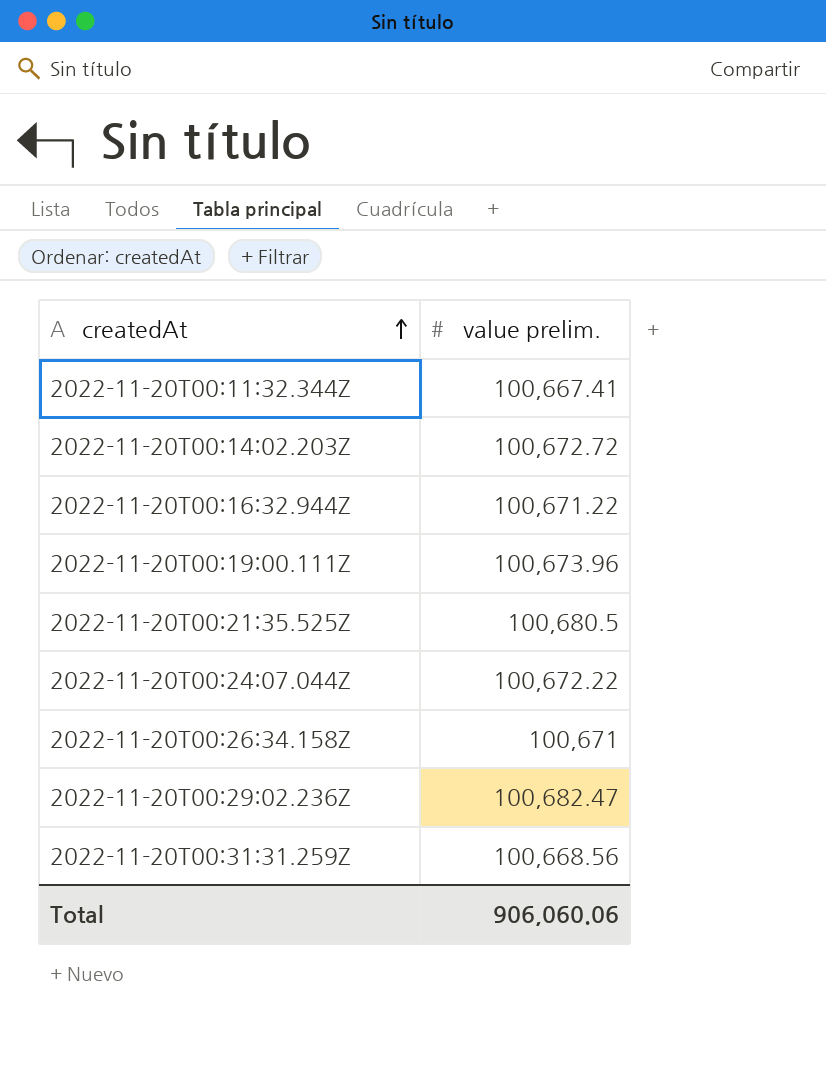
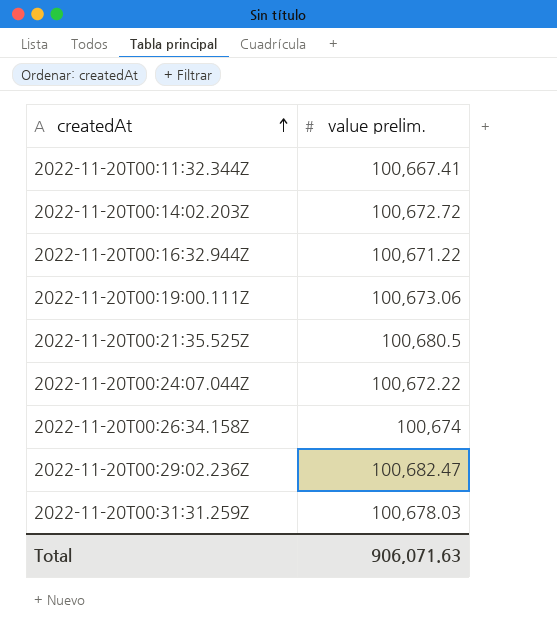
2022-11-20T00:19:00.111Z | value prelim.: 100,673.96 -> 100,673.06
2022-11-20T00:26:34.158Z | value prelim.: 100,671 -> 100,674
2022-11-20T00:31:31.259Z | value prelim.: 100,668.56 -> 100,678.03
Total | value prelim.: 906,060.06 -> 906,071.63

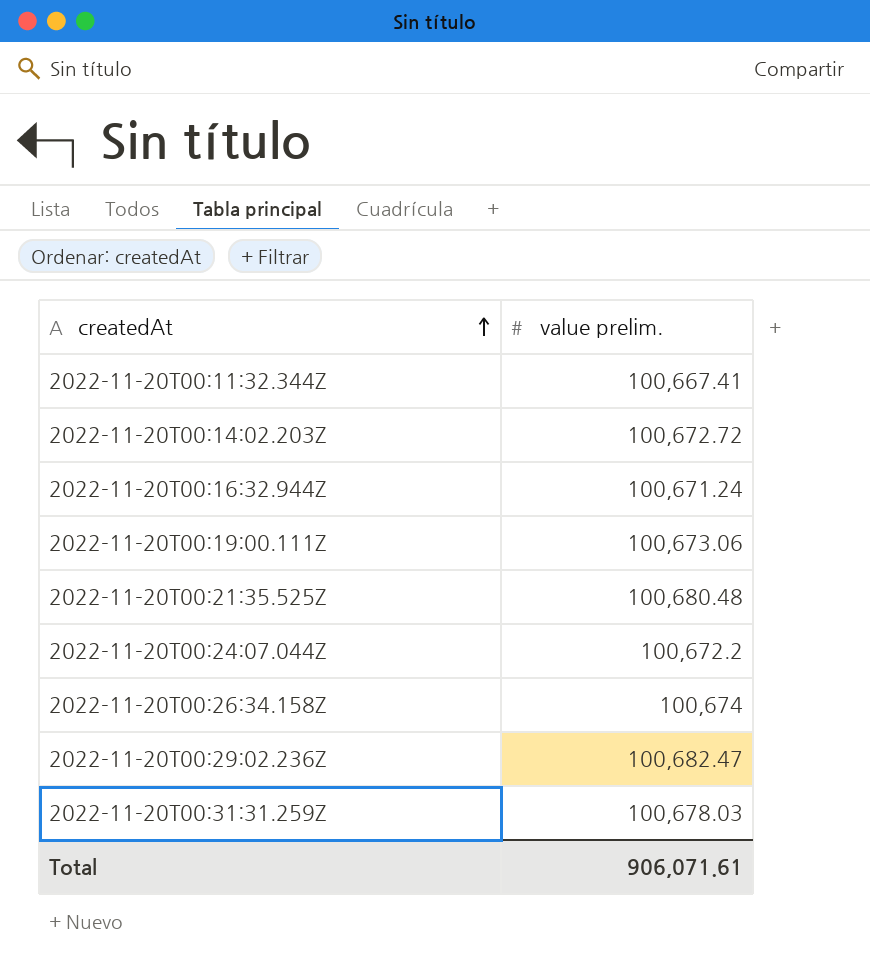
2022-11-20T00:16:32.944Z | value prelim.: 100,671.22 -> 100,671.24
2022-11-20T00:21:35.525Z | value prelim.: 100,680.5 -> 100,680.48
2022-11-20T00:24:07.044Z | value prelim.: 100,672.22 -> 100,672.2
Total | value prelim.: 906,071.63 -> 906,071.61

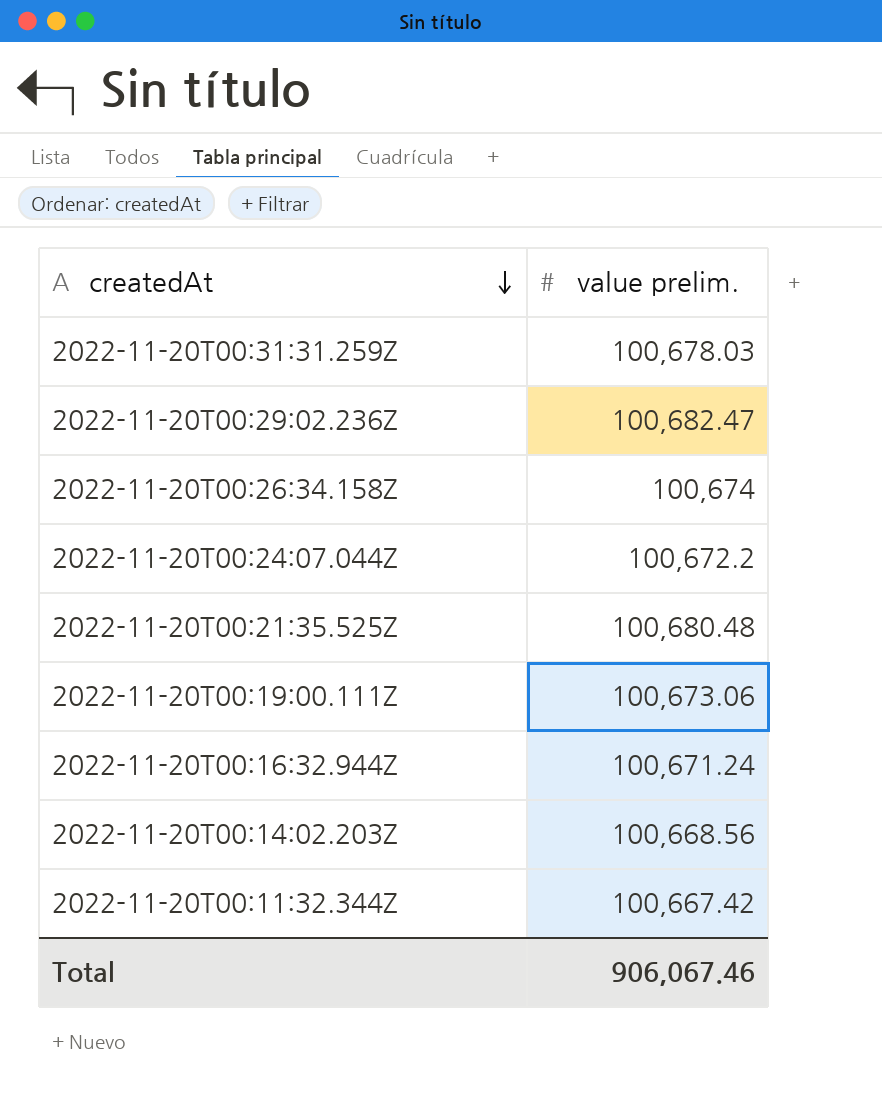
row order: createdAt ascending -> createdAt descending
2022-11-20T00:14:02.203Z | value prelim.: 100,672.72 -> 100,668.56
2022-11-20T00:11:32.344Z | value prelim.: 100,667.41 -> 100,667.42
Total | value prelim.: 906,071.61 -> 906,067.46

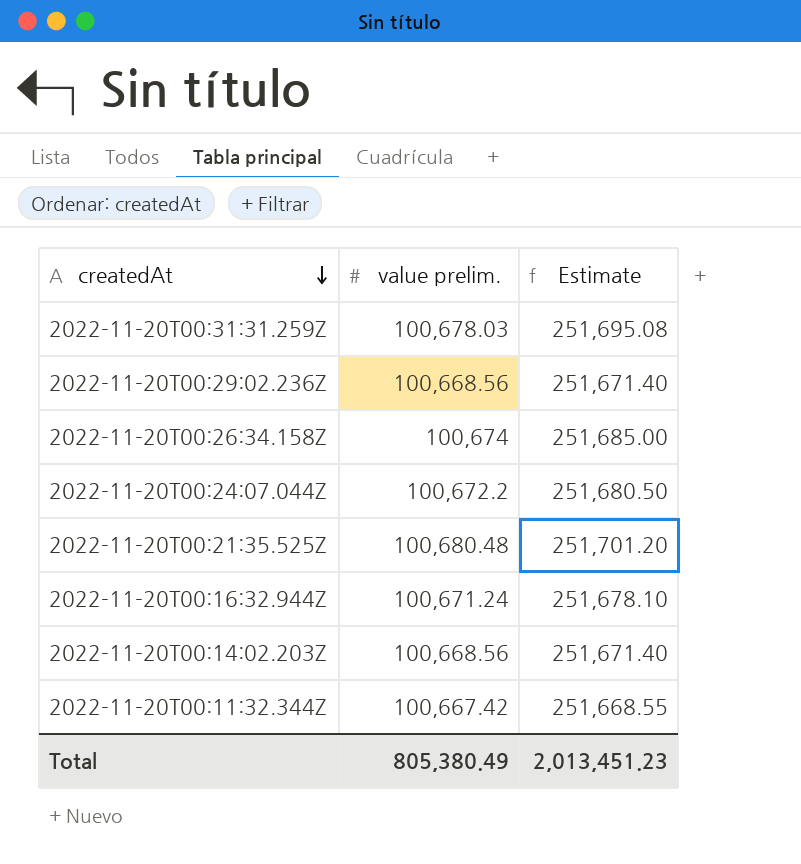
column Estimate | formula: none -> [value prelim.] * 2.5
row 2022-11-20T00:19:00.111Z: 100,673.06 -> none
2022-11-20T00:29:02.236Z | value prelim.: 100,682.47 -> 100,668.56
Total | value prelim.: 906,067.46 -> 805,380.49

